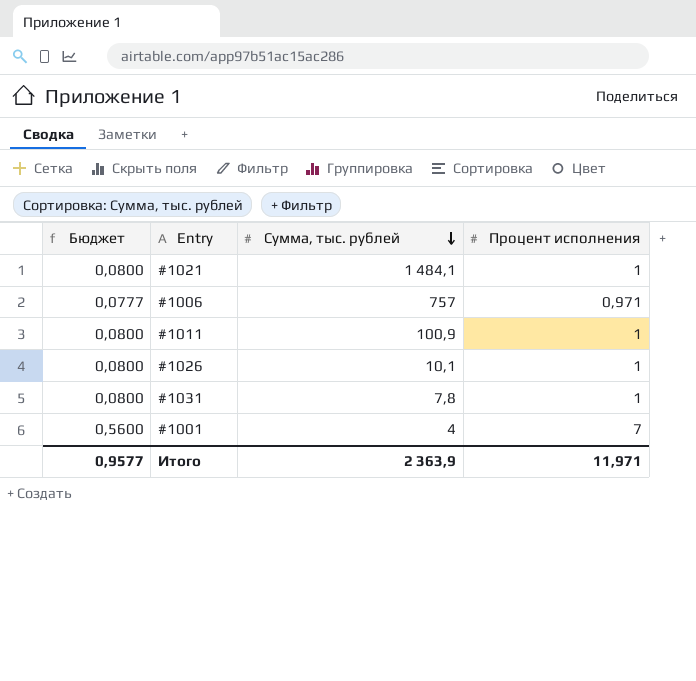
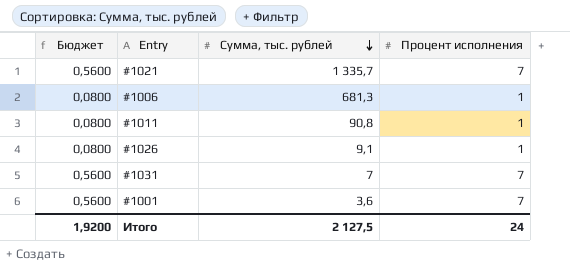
#1021 | Бюджет: 0,0800 -> 0,5600
#1021 | Сумма, тыс. рублей: 1 484,1 -> 1 335,7
#1021 | Процент исполнения: 1 -> 7
#1006 | Бюджет: 0,0777 -> 0,0800
#1006 | Сумма, тыс. рублей: 757 -> 681,3
#1006 | Процент исполнения: 0,971 -> 1
#1011 | Сумма, тыс. рублей: 100,9 -> 90,8
#1026 | Сумма, тыс. рублей: 10,1 -> 9,1
#1031 | Бюджет: 0,0800 -> 0,5600
#1031 | Сумма, тыс. рублей: 7,8 -> 7
#1031 | Процент исполнения: 1 -> 7
#1001 | Сумма, тыс. рублей: 4 -> 3,6
Итого | Бюджет: 0,9577 -> 1,9200
Итого | Сумма, тыс. рублей: 2 363,9 -> 2 127,5
Итого | Процент исполнения: 11,971 -> 24

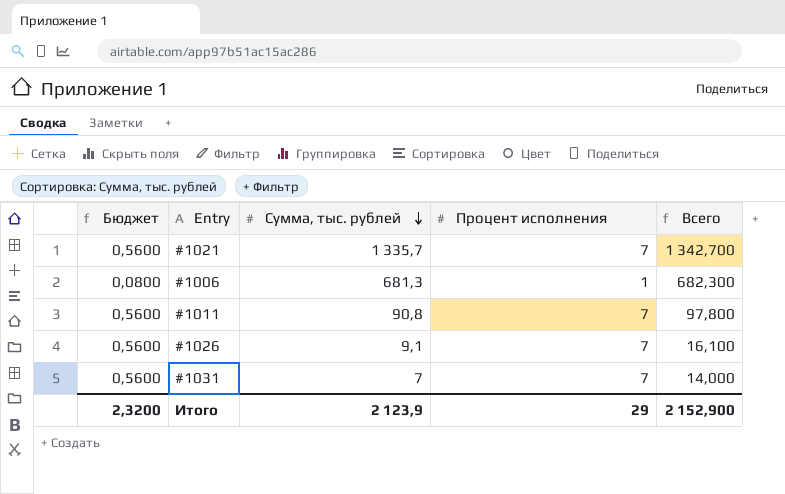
column Всего | formula: none -> [Сумма, тыс. рублей] + [Процент исполнения]
row #1001: 0,5600 | 3,6 | 7 -> none
#1011 | Бюджет: 0,0800 -> 0,5600
#1011 | Процент исполнения: 1 -> 7
#1026 | Бюджет: 0,0800 -> 0,5600
#1026 | Процент исполнения: 1 -> 7
Итого | Бюджет: 1,9200 -> 2,3200
Итого | Сумма, тыс. рублей: 2 127,5 -> 2 123,9
Итого | Процент исполнения: 24 -> 29

